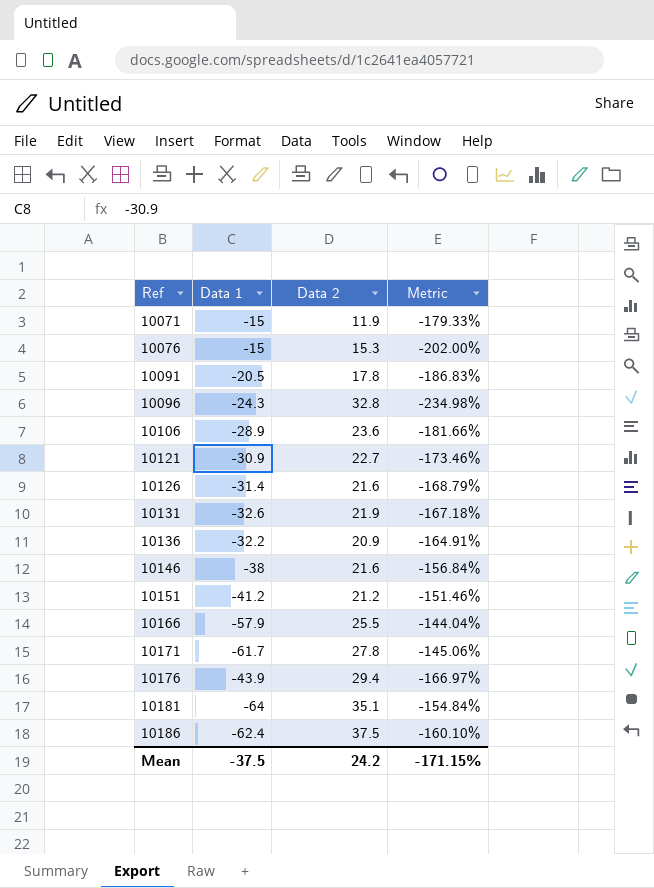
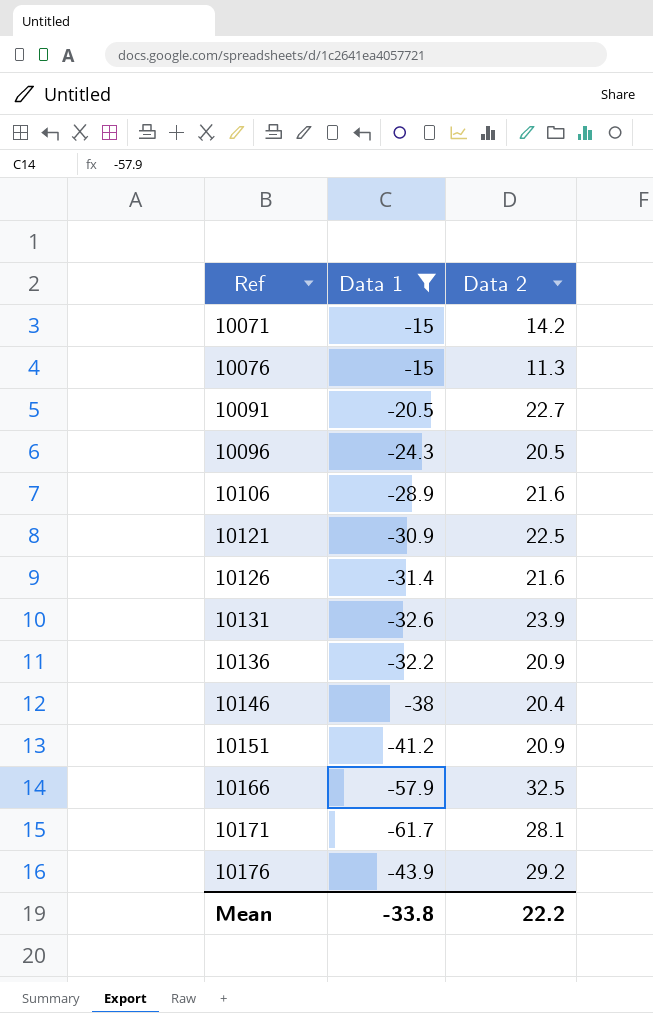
filter: none -> Data 1 >= -61.7
column Metric | formula: ([Data 2] - [Data 1]) / [Data 1] -> none
10071 | Data 2: 11.9 -> 14.2
10076 | Data 2: 15.3 -> 11.3
10091 | Data 2: 17.8 -> 22.7
10096 | Data 2: 32.8 -> 20.5
10106 | Data 2: 23.6 -> 21.6
10121 | Data 2: 22.7 -> 22.5
10131 | Data 2: 21.9 -> 23.9
10146 | Data 2: 21.6 -> 20.4
10151 | Data 2: 21.2 -> 20.9
10166 | Data 2: 25.5 -> 32.5
10171 | Data 2: 27.8 -> 28.1
10176 | Data 2: 29.4 -> 29.2
Mean | Data 1: -37.5 -> -33.8
Mean | Data 2: 24.2 -> 22.2

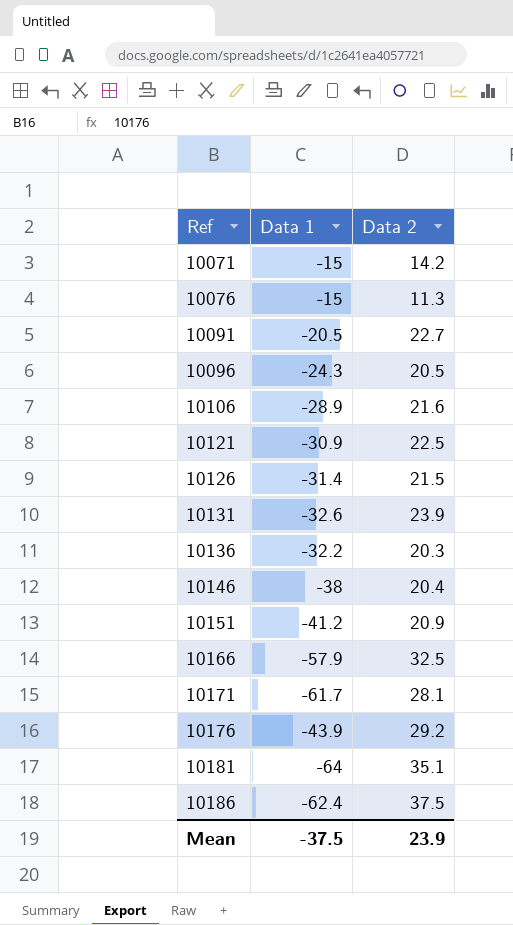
filter: Data 1 >= -61.7 -> none
10126 | Data 2: 21.6 -> 21.5
10136 | Data 2: 20.9 -> 20.3
Mean | Data 1: -33.8 -> -37.5
Mean | Data 2: 22.2 -> 23.9

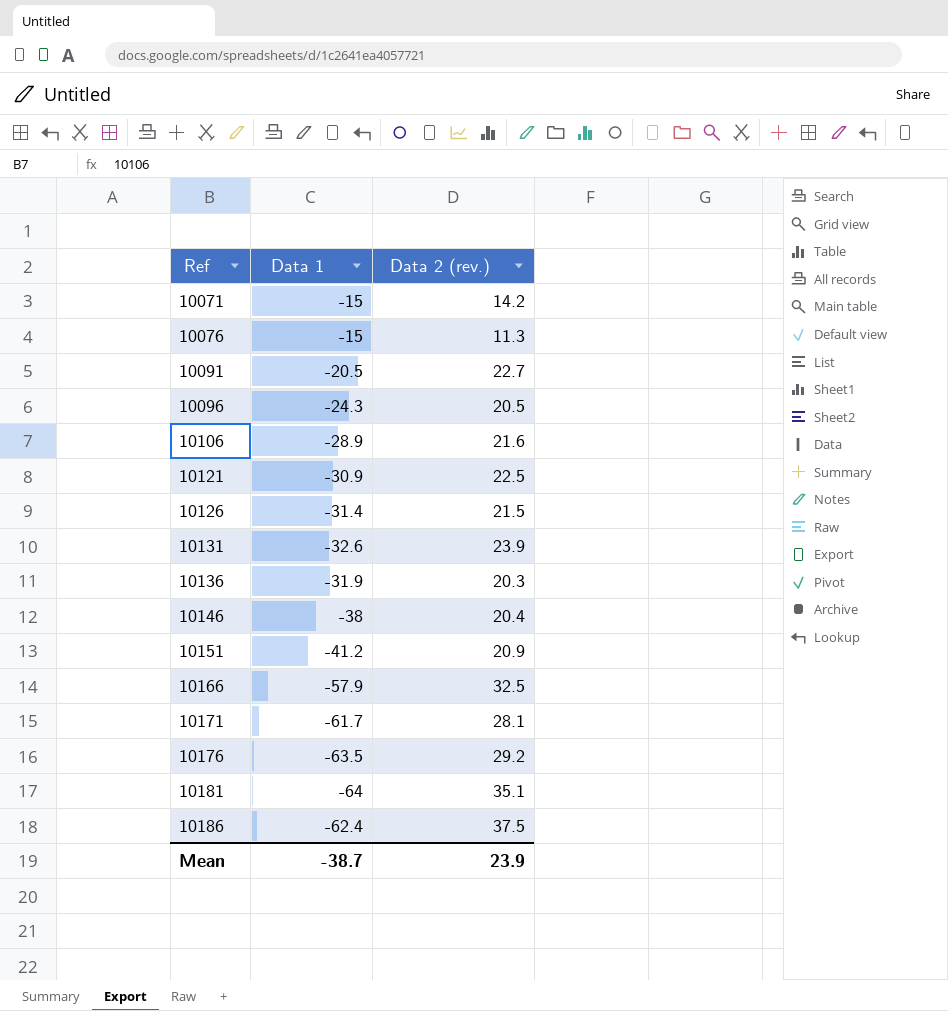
column name: Data 2 -> Data 2 (rev.)
10136 | Data 1: -32.2 -> -31.9
10176 | Data 1: -43.9 -> -63.5
Mean | Data 1: -37.5 -> -38.7

